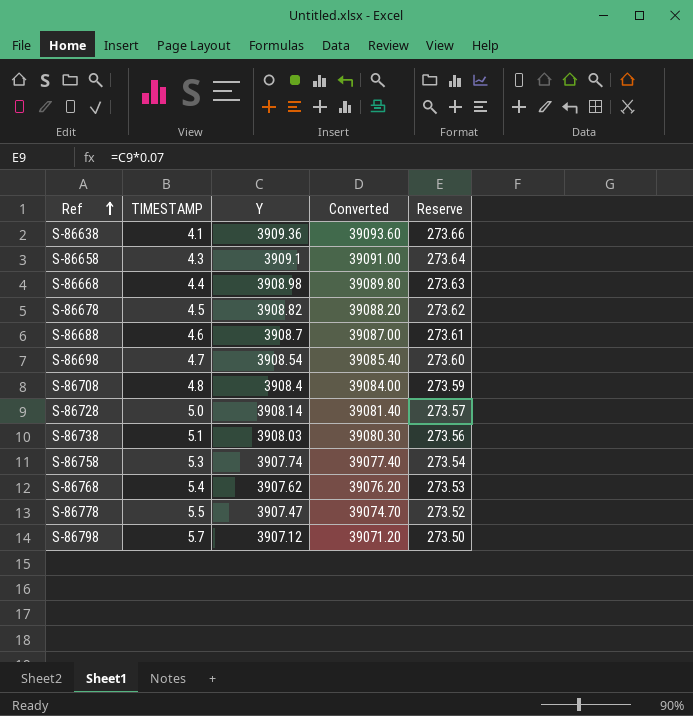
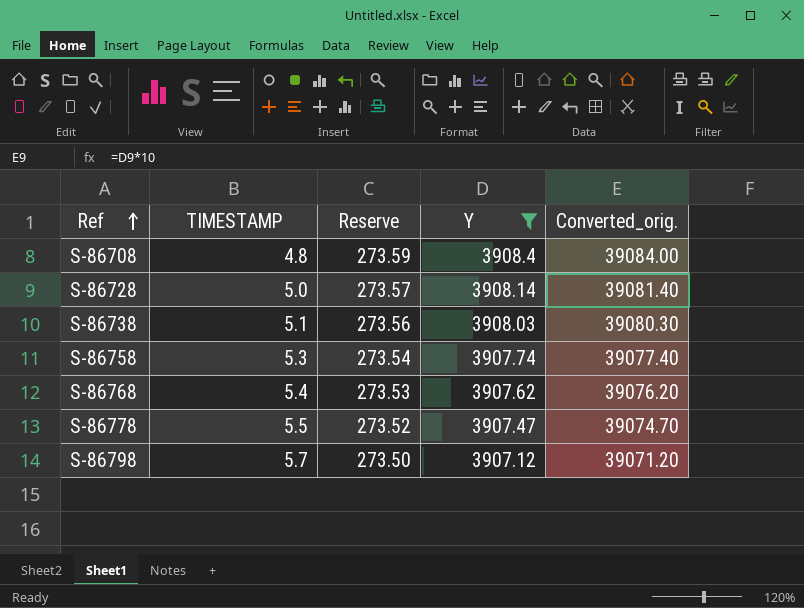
filter: none -> Y <= 3908.4
column Reserve | position: 5 -> 3
column name: Converted -> Converted_orig.

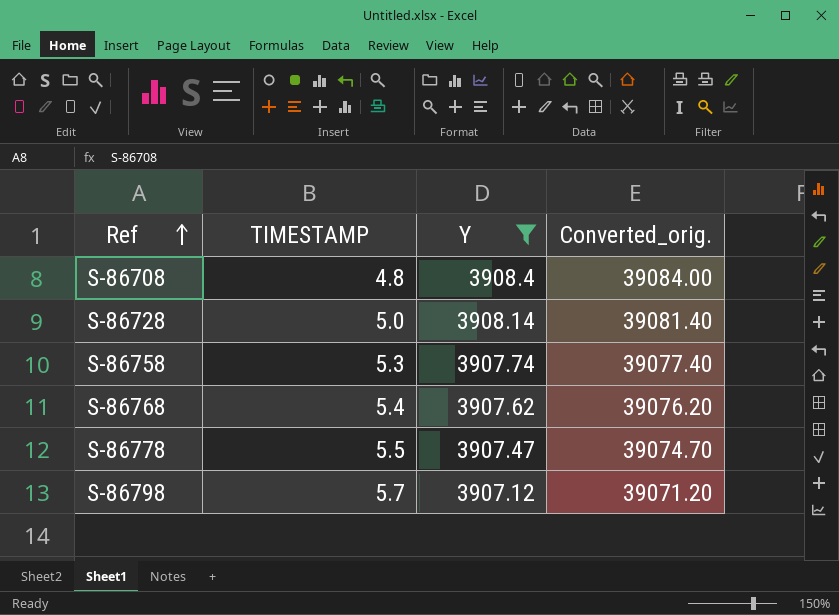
column Reserve | formula: [Y] * 0.07 -> none
row S-86738: 5.1 | 273.56 | 3908.03 | 39080.30 -> none

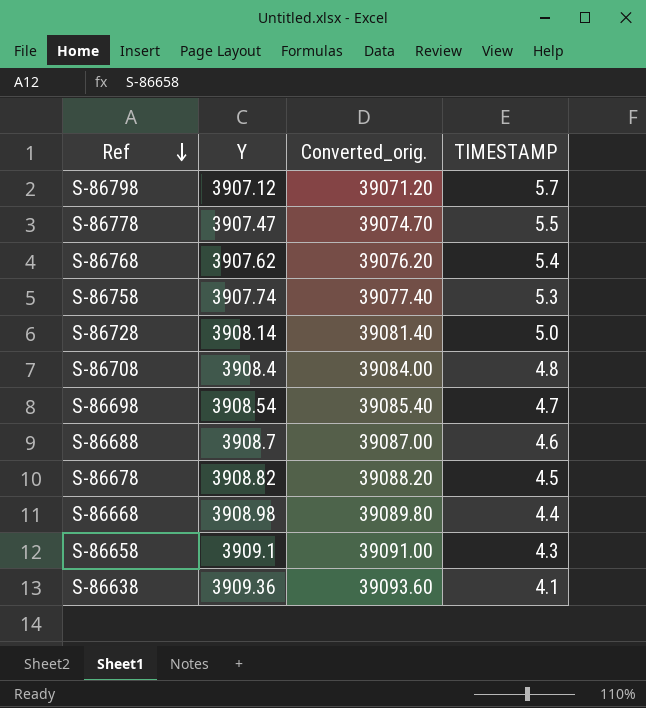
filter: Y <= 3908.4 -> none
row order: Ref ascending -> Ref descending
column TIMESTAMP | position: 2 -> 4

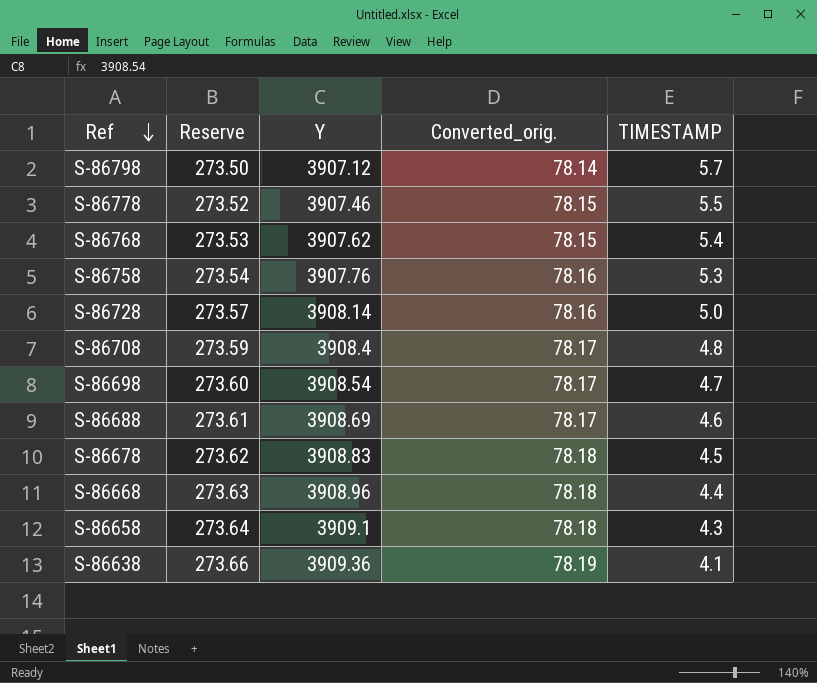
column Reserve | formula: none -> [Y] * 0.07
column Converted_orig. | formula: [Y] * 10 -> [Y] * 0.02
S-86778 | Y: 3907.47 -> 3907.46
S-86758 | Y: 3907.74 -> 3907.76
S-86688 | Y: 3908.7 -> 3908.69
S-86678 | Y: 3908.82 -> 3908.83
S-86668 | Y: 3908.98 -> 3908.96

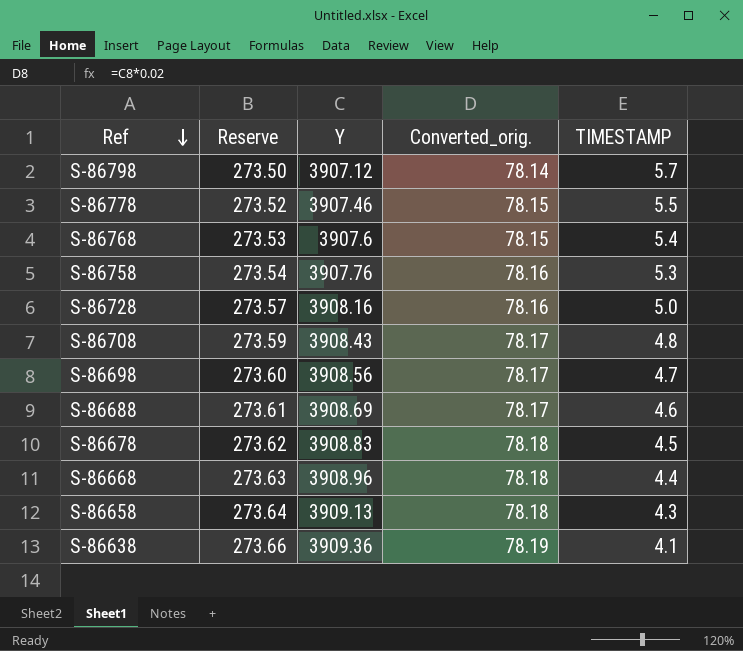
S-86768 | Y: 3907.62 -> 3907.6
S-86728 | Y: 3908.14 -> 3908.16
S-86708 | Y: 3908.4 -> 3908.43
S-86698 | Y: 3908.54 -> 3908.56
S-86658 | Y: 3909.1 -> 3909.13

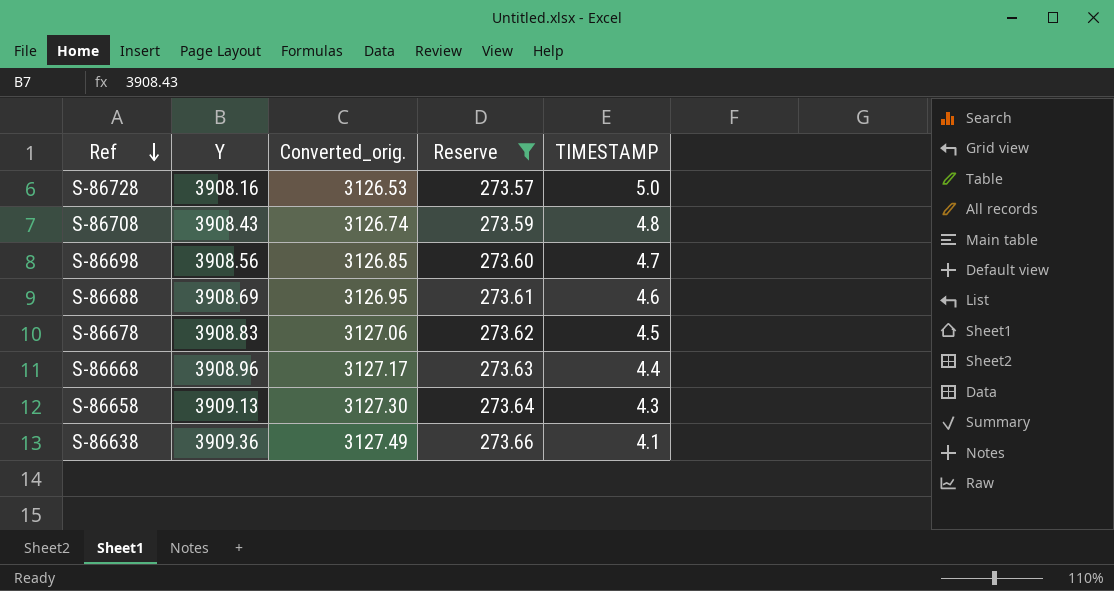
filter: none -> Reserve >= 273.57
column Converted_orig. | formula: [Y] * 0.02 -> [Y] * 0.8
column Reserve | position: 2 -> 4

